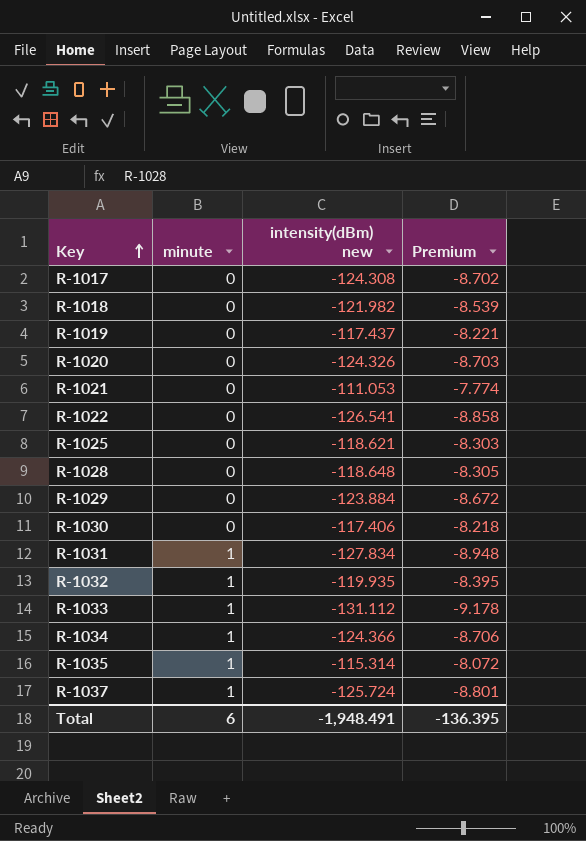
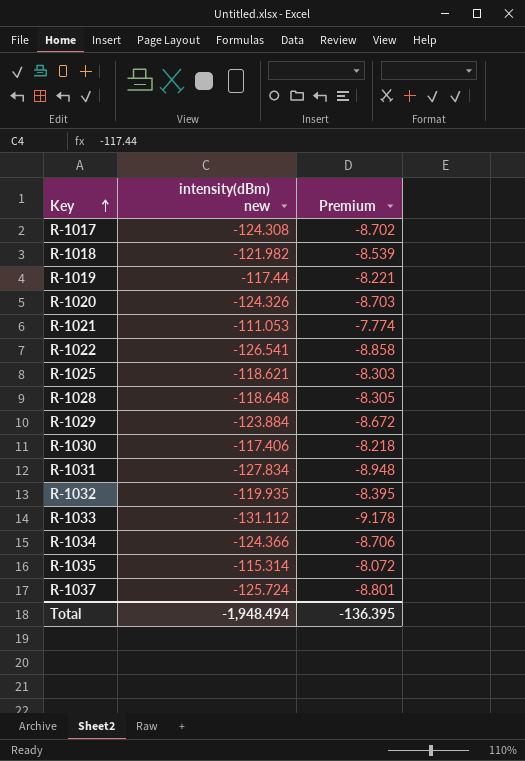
column minute | position: 2 -> none
R-1019 | intensity(dBm) new: -117.437 -> -117.44
Total | intensity(dBm) new: -1,948.491 -> -1,948.494

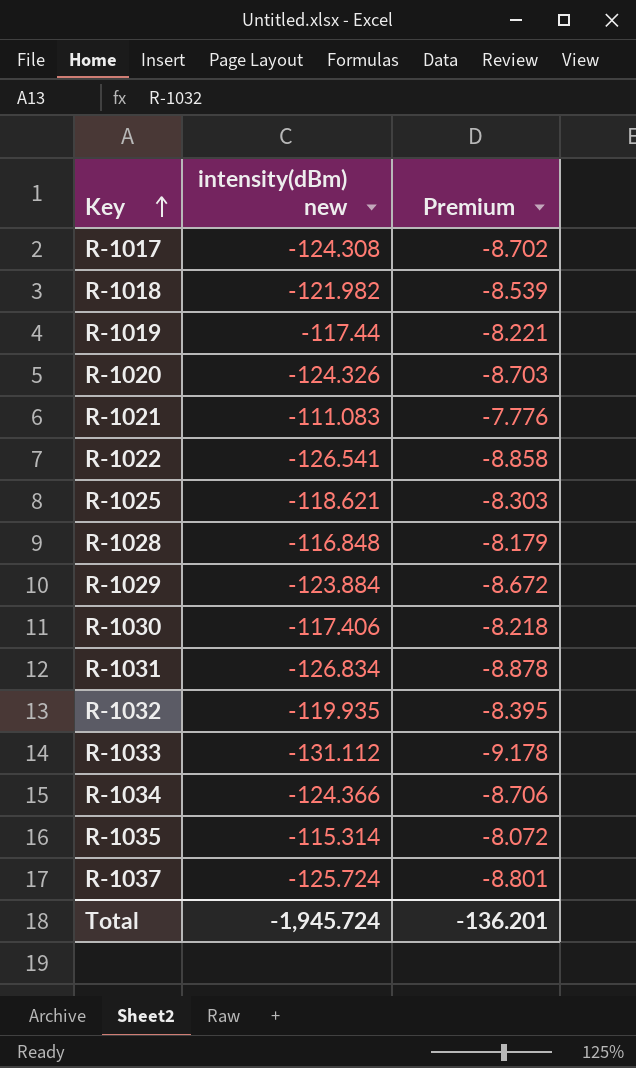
R-1021 | intensity(dBm) new: -111.053 -> -111.083
R-1021 | Premium: -7.774 -> -7.776
R-1028 | intensity(dBm) new: -118.648 -> -116.848
R-1028 | Premium: -8.305 -> -8.179
R-1031 | intensity(dBm) new: -127.834 -> -126.834
R-1031 | Premium: -8.948 -> -8.878
Total | intensity(dBm) new: -1,948.494 -> -1,945.724
Total | Premium: -136.395 -> -136.201

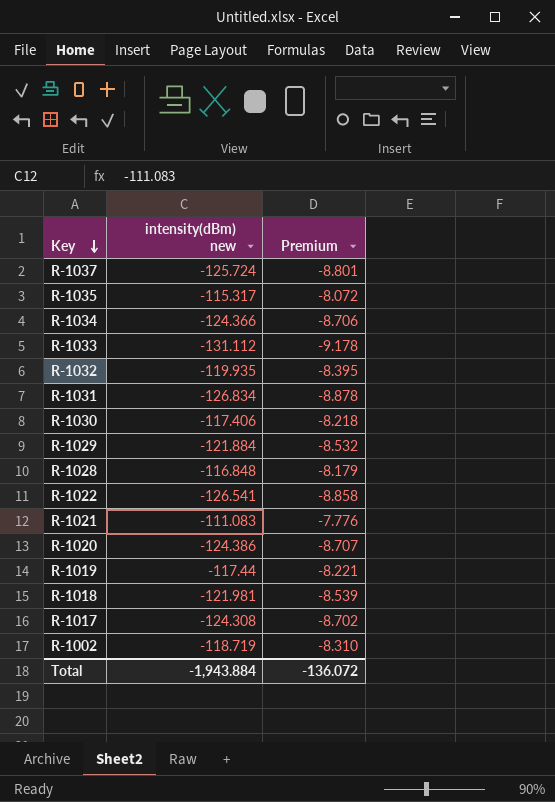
row order: Key ascending -> Key descending
row R-1025: -118.621 | -8.303 -> none
R-1035 | intensity(dBm) new: -115.314 -> -115.317
R-1029 | intensity(dBm) new: -123.884 -> -121.884
R-1029 | Premium: -8.672 -> -8.532
R-1020 | intensity(dBm) new: -124.326 -> -124.386
R-1020 | Premium: -8.703 -> -8.707
R-1018 | intensity(dBm) new: -121.982 -> -121.981
row R-1002: none -> -118.719 | -8.310
Total | intensity(dBm) new: -1,945.724 -> -1,943.884
Total | Premium: -136.201 -> -136.072

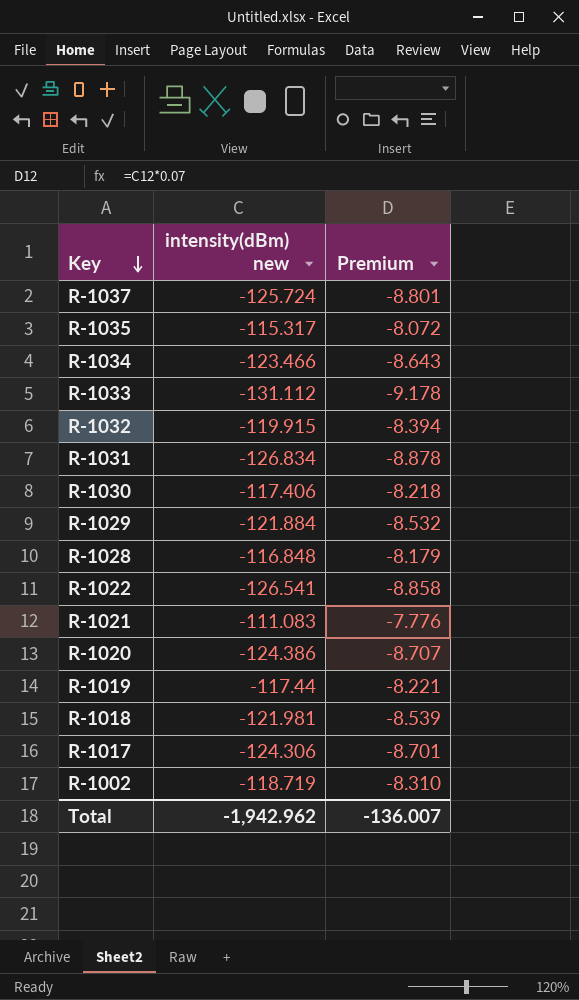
R-1034 | intensity(dBm) new: -124.366 -> -123.466
R-1034 | Premium: -8.706 -> -8.643
R-1032 | intensity(dBm) new: -119.935 -> -119.915
R-1032 | Premium: -8.395 -> -8.394
R-1017 | intensity(dBm) new: -124.308 -> -124.306
R-1017 | Premium: -8.702 -> -8.701
Total | intensity(dBm) new: -1,943.884 -> -1,942.962
Total | Premium: -136.072 -> -136.007

